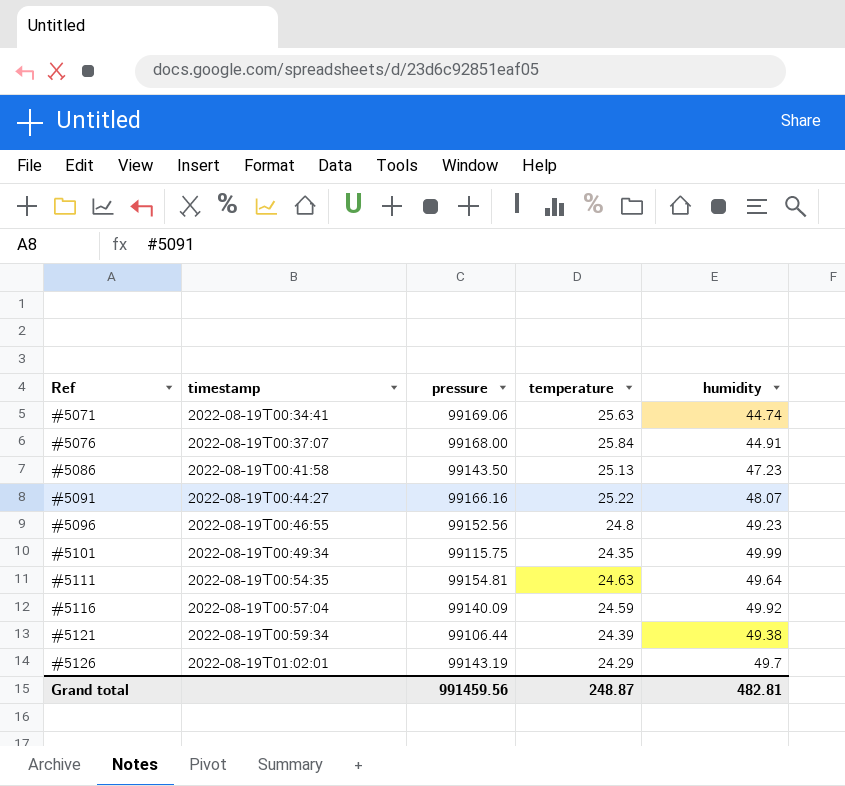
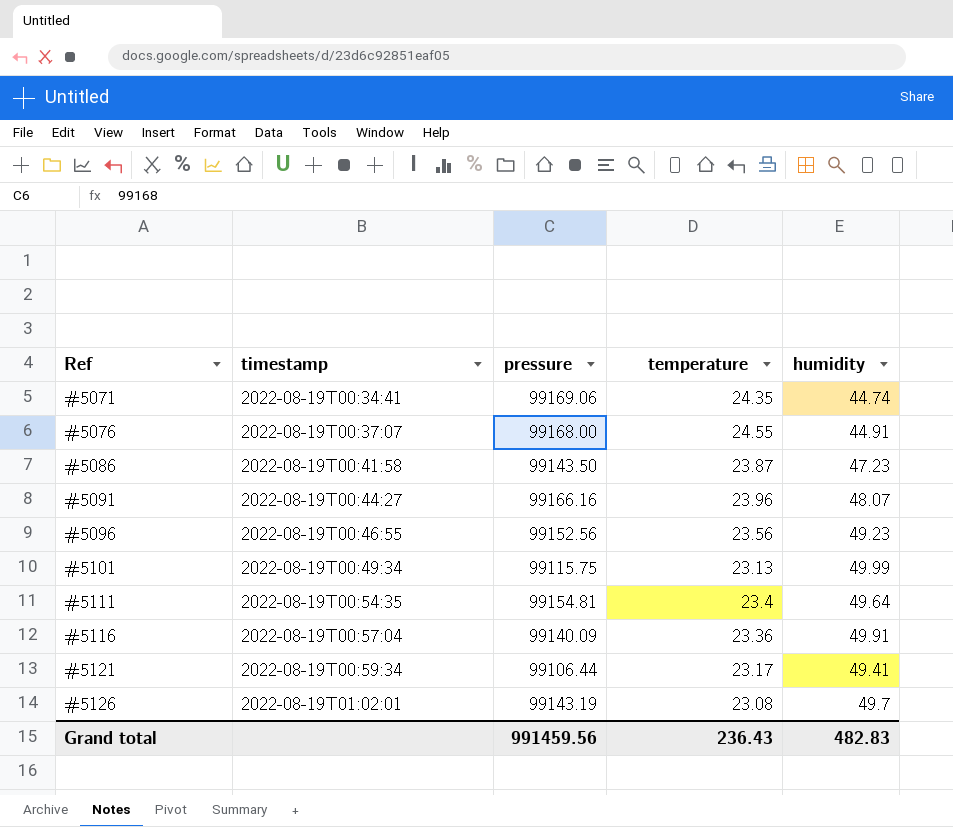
#5071 | temperature: 25.63 -> 24.35
#5076 | temperature: 25.84 -> 24.55
#5086 | temperature: 25.13 -> 23.87
#5091 | temperature: 25.22 -> 23.96
#5096 | temperature: 24.8 -> 23.56
#5101 | temperature: 24.35 -> 23.13
#5111 | temperature: 24.63 -> 23.4
#5116 | temperature: 24.59 -> 23.36
#5116 | humidity: 49.92 -> 49.91
#5121 | temperature: 24.39 -> 23.17
#5121 | humidity: 49.38 -> 49.41
#5126 | temperature: 24.29 -> 23.08
Grand total | temperature: 248.87 -> 236.43
Grand total | humidity: 482.81 -> 482.83

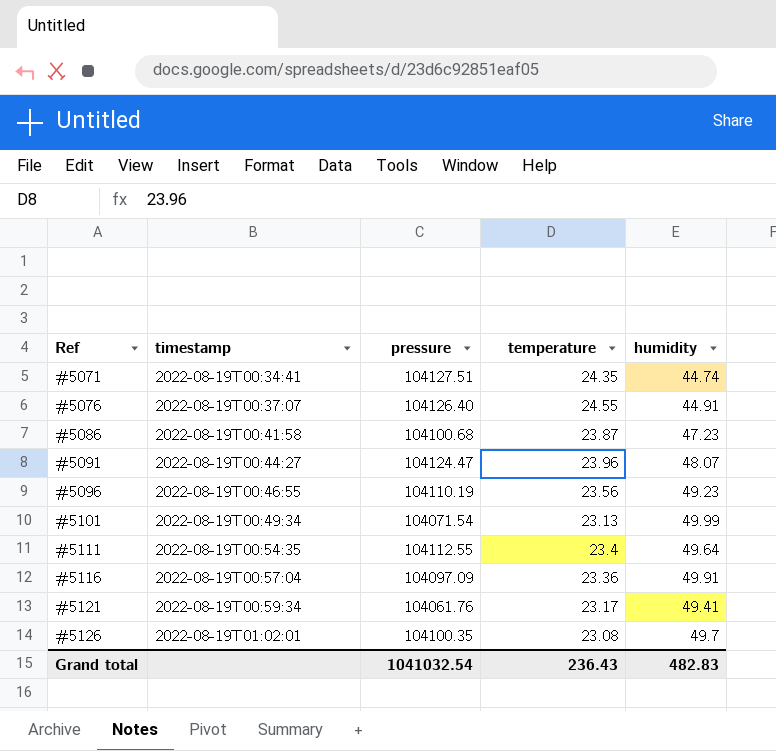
#5071 | pressure: 99169.06 -> 104127.51
#5076 | pressure: 99168.00 -> 104126.40
#5086 | pressure: 99143.50 -> 104100.68
#5091 | pressure: 99166.16 -> 104124.47
#5096 | pressure: 99152.56 -> 104110.19
#5101 | pressure: 99115.75 -> 104071.54
#5111 | pressure: 99154.81 -> 104112.55
#5116 | pressure: 99140.09 -> 104097.09
#5121 | pressure: 99106.44 -> 104061.76
#5126 | pressure: 99143.19 -> 104100.35
Grand total | pressure: 991459.56 -> 1041032.54

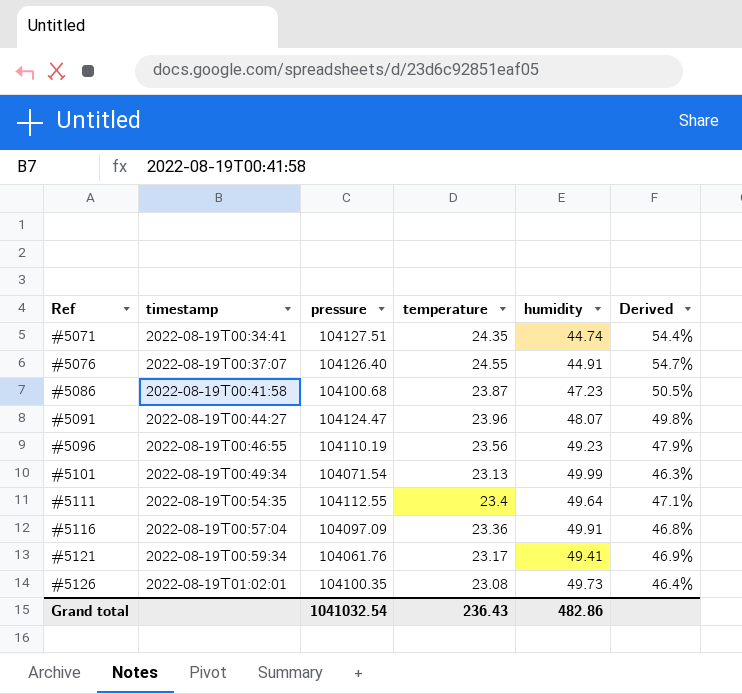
column Derived | formula: none -> [temperature] / [humidity]
#5126 | humidity: 49.7 -> 49.73
Grand total | humidity: 482.83 -> 482.86

